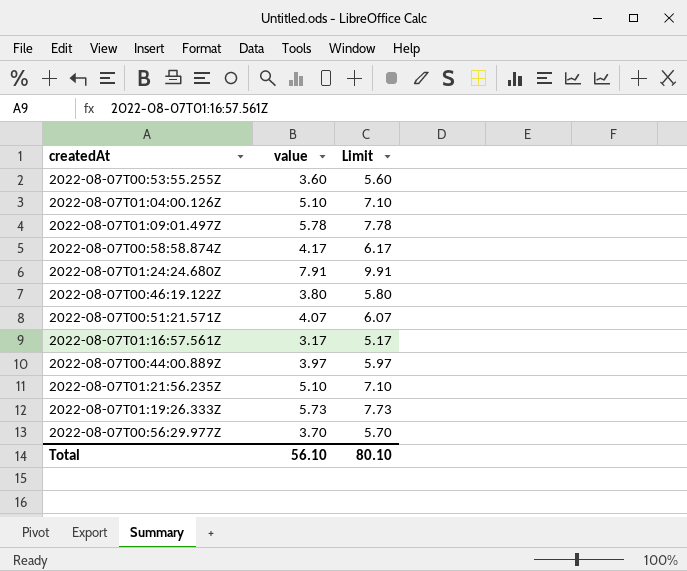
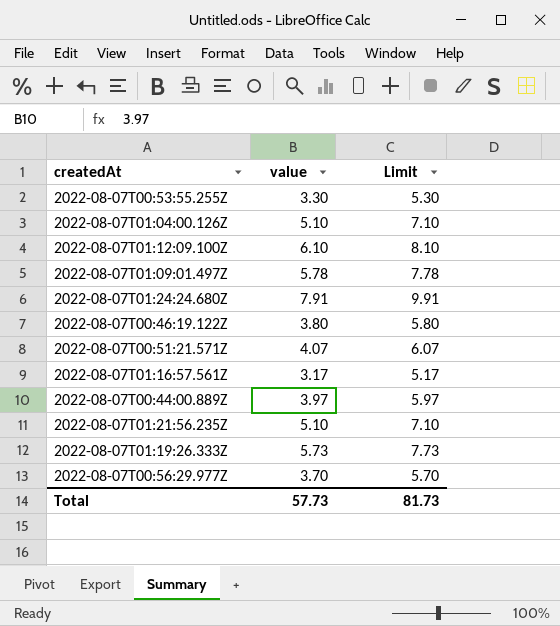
row 2022-08-07T00:58:58.874Z: 4.17 | 6.17 -> none
2022-08-07T00:53:55.255Z | value: 3.60 -> 3.30
2022-08-07T00:53:55.255Z | Limit: 5.60 -> 5.30
row 2022-08-07T01:12:09.100Z: none -> 6.10 | 8.10
Total | value: 56.10 -> 57.73
Total | Limit: 80.10 -> 81.73

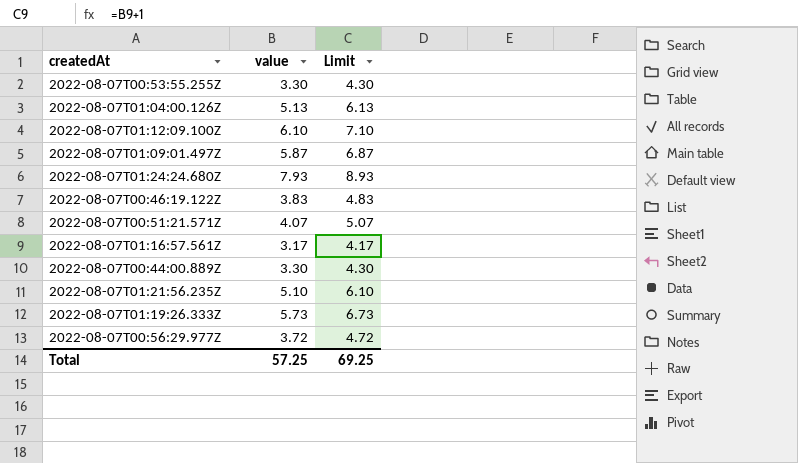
column Limit | formula: [value] + 2 -> [value] + 1
2022-08-07T01:04:00.126Z | value: 5.10 -> 5.13
2022-08-07T01:09:01.497Z | value: 5.78 -> 5.87
2022-08-07T01:24:24.680Z | value: 7.91 -> 7.93
2022-08-07T00:46:19.122Z | value: 3.80 -> 3.83
2022-08-07T00:44:00.889Z | value: 3.97 -> 3.30
2022-08-07T00:56:29.977Z | value: 3.70 -> 3.72
Total | value: 57.73 -> 57.25
Total | Limit: 81.73 -> 69.25

